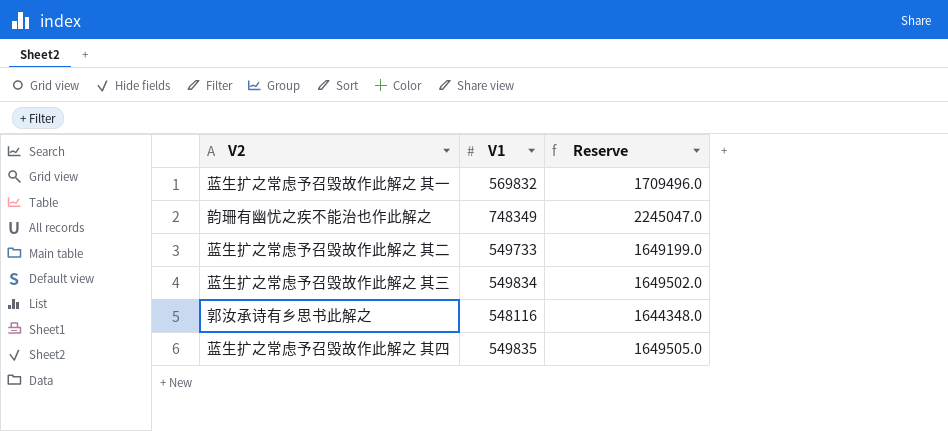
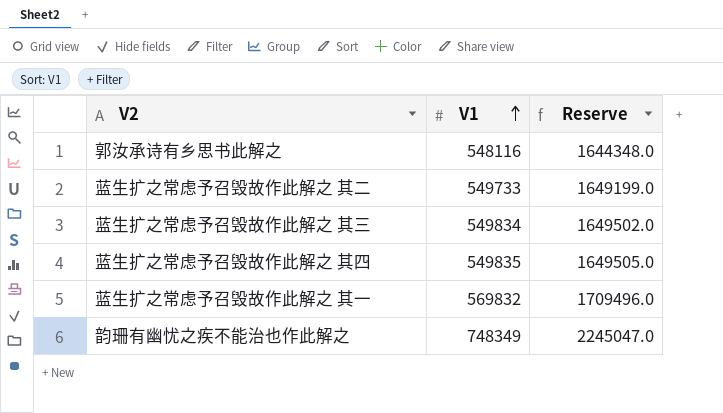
row order: none -> V1 ascending

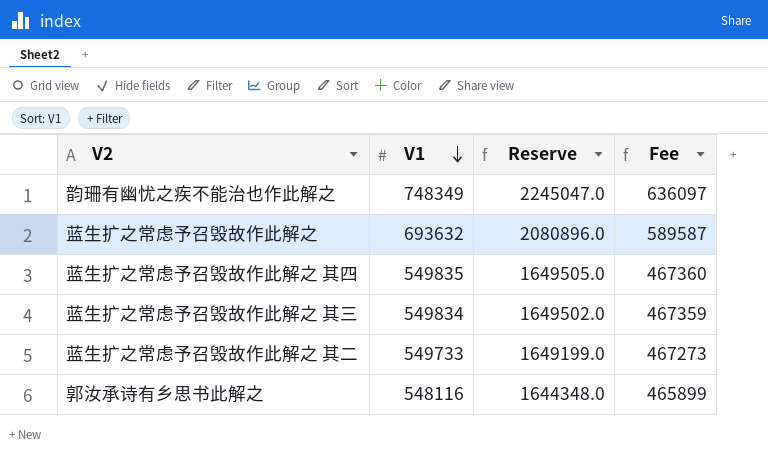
row order: V1 ascending -> V1 descending
column Fee | formula: none -> [V1] * 0.85
row 蓝生扩之常虑予召毁故作此解之 其一: 569832 | 1709496.0 -> none
row 蓝生扩之常虑予召毁故作此解之: none -> 693632 | 2080896.0 | 589587

